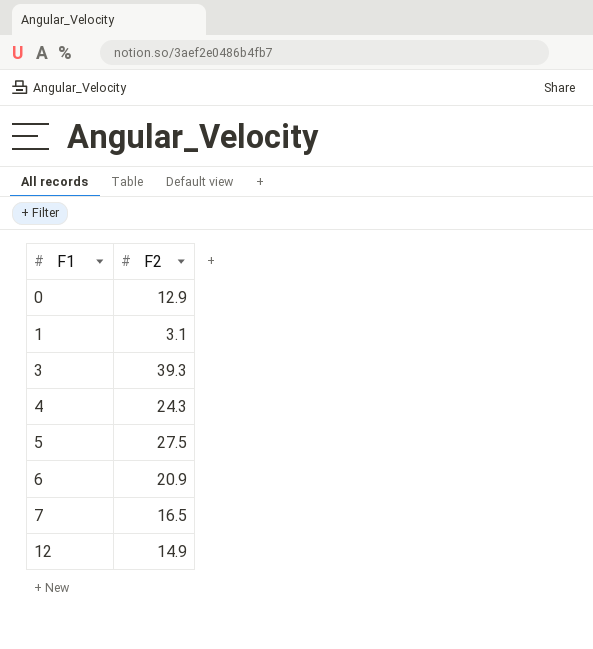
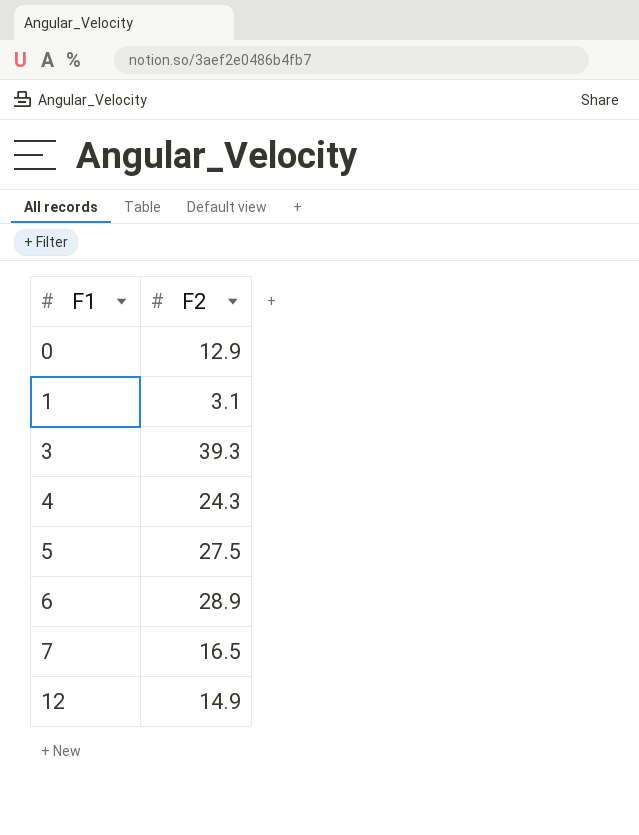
6 | F2: 20.9 -> 28.9

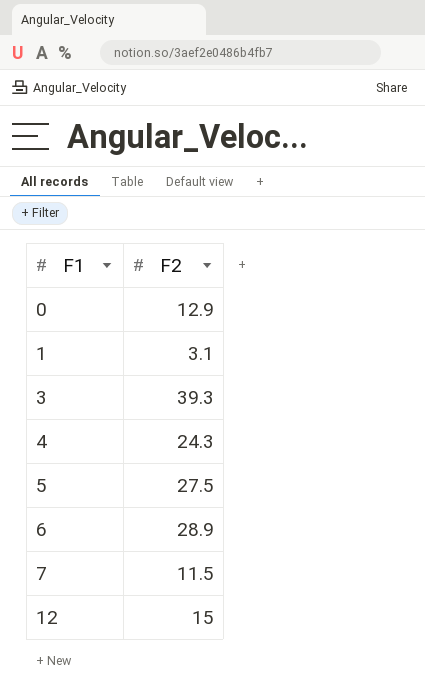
7 | F2: 16.5 -> 11.5
12 | F2: 14.9 -> 15

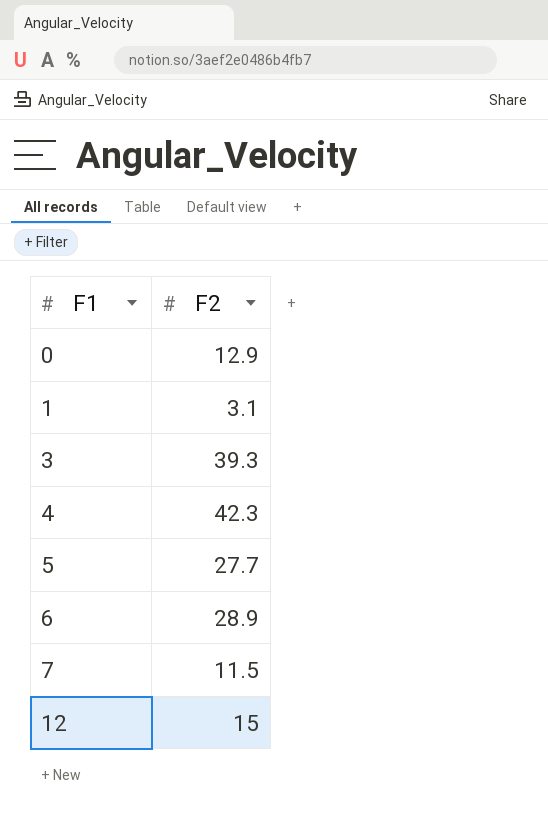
4 | F2: 24.3 -> 42.3
5 | F2: 27.5 -> 27.7

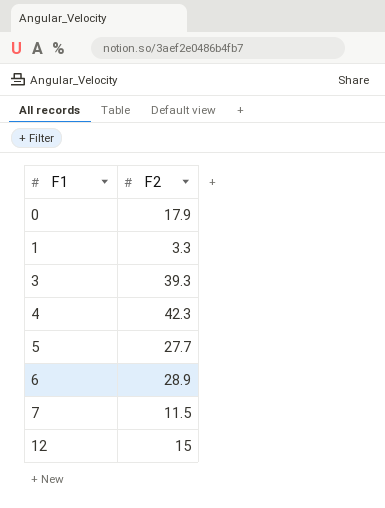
0 | F2: 12.9 -> 17.9
1 | F2: 3.1 -> 3.3

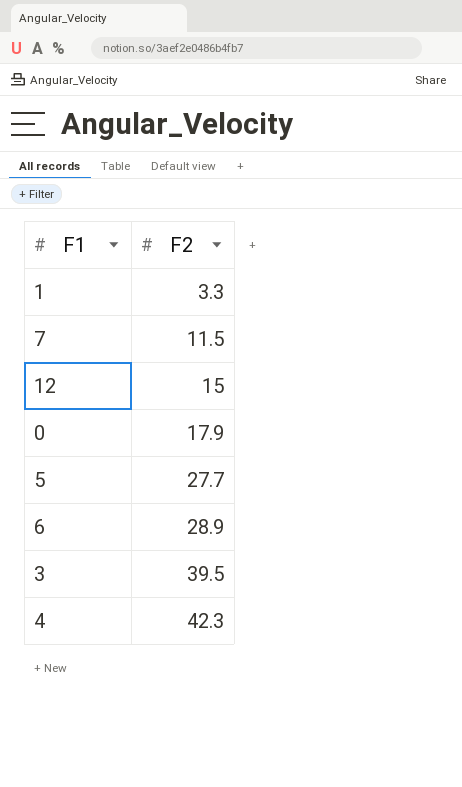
row order: F1 ascending -> F2 ascending
3 | F2: 39.3 -> 39.5

